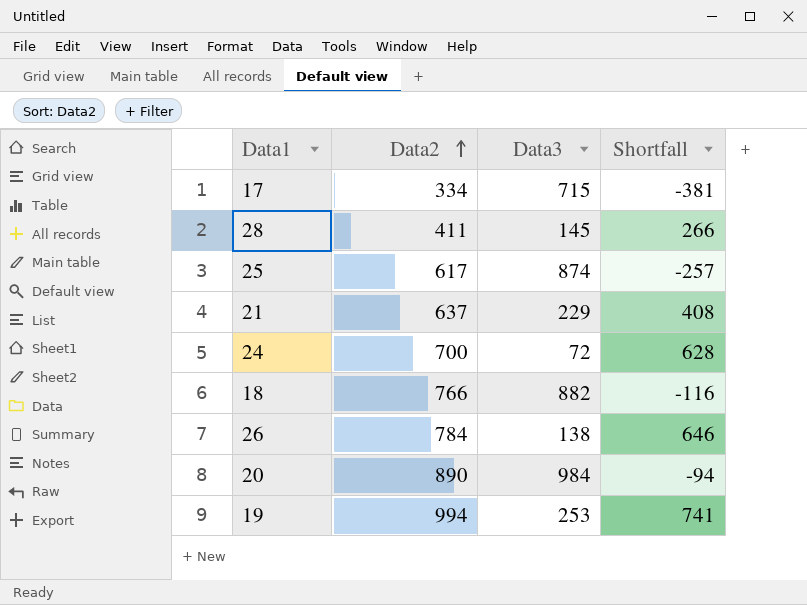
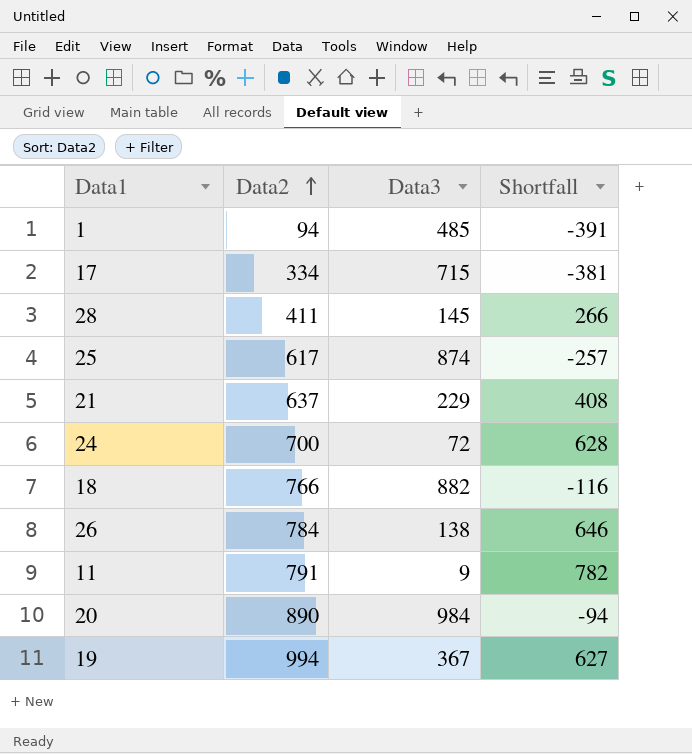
row 1: none -> 94 | 485 | -391
row 11: none -> 791 | 9 | 782
19 | Data3: 253 -> 367
19 | Shortfall: 741 -> 627

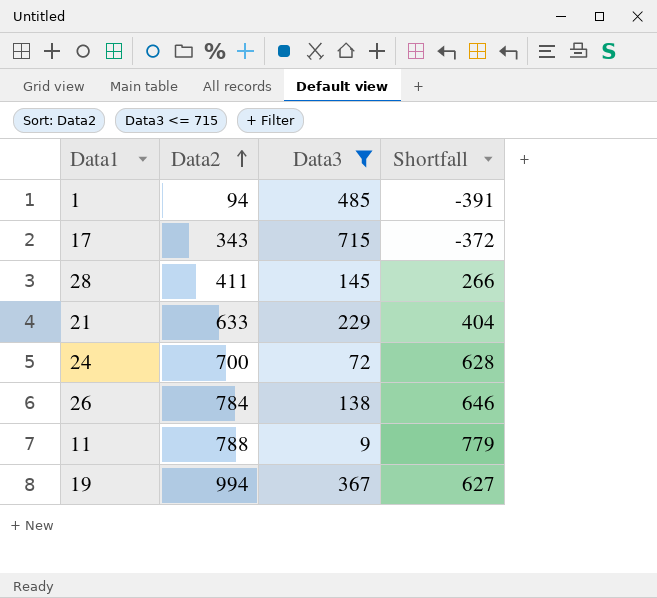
filter: none -> Data3 <= 715
17 | Data2: 334 -> 343
17 | Shortfall: -381 -> -372
21 | Data2: 637 -> 633
21 | Shortfall: 408 -> 404
11 | Data2: 791 -> 788
11 | Shortfall: 782 -> 779

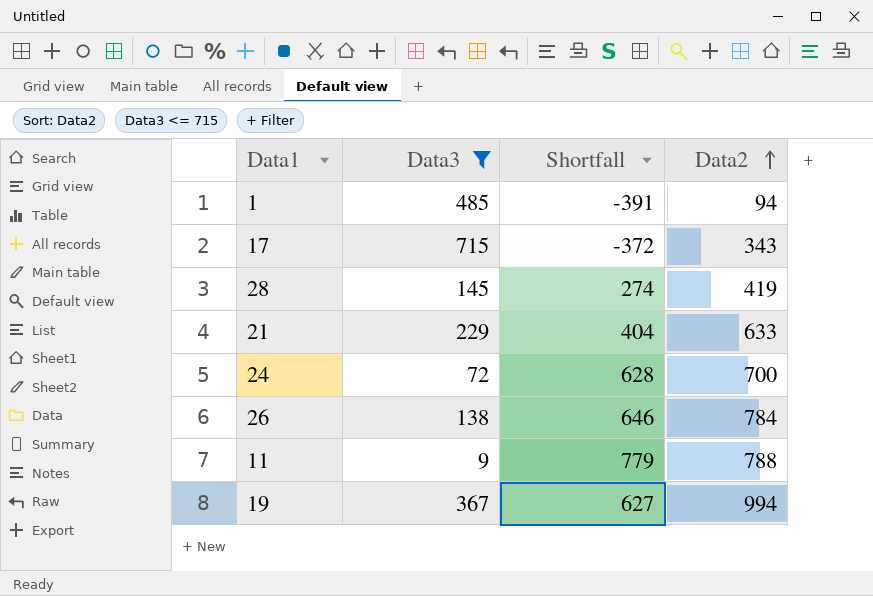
column Data2 | position: 2 -> 4
28 | Shortfall: 266 -> 274
28 | Data2: 411 -> 419

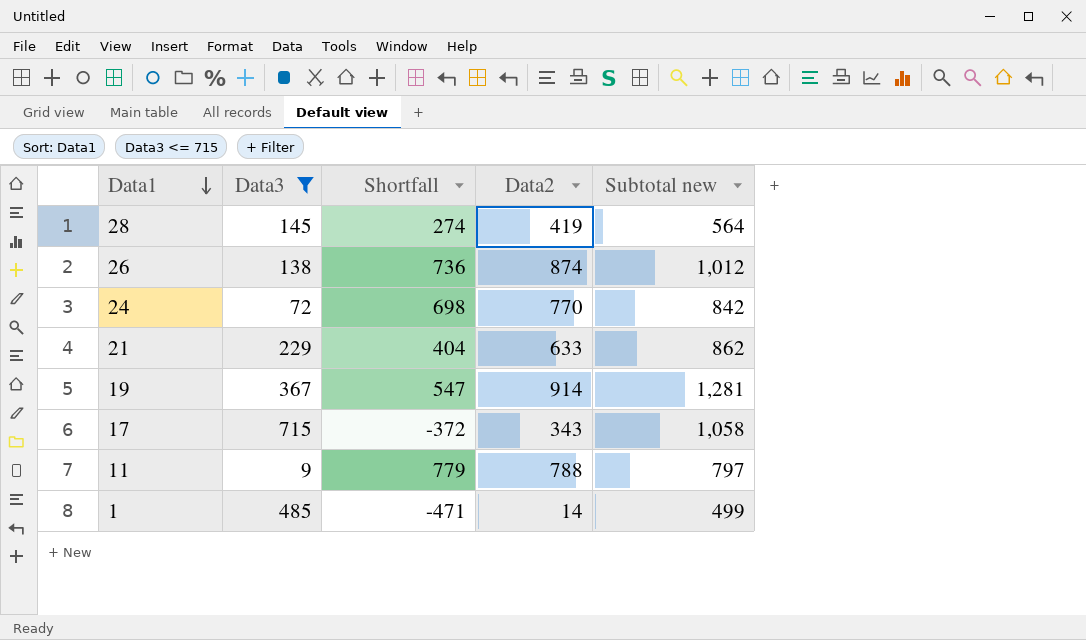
row order: Data2 ascending -> Data1 descending
column Subtotal new | formula: none -> [Data3] + [Data2]
26 | Shortfall: 646 -> 736
26 | Data2: 784 -> 874
24 | Shortfall: 628 -> 698
24 | Data2: 700 -> 770
19 | Shortfall: 627 -> 547
19 | Data2: 994 -> 914
1 | Shortfall: -391 -> -471
1 | Data2: 94 -> 14

